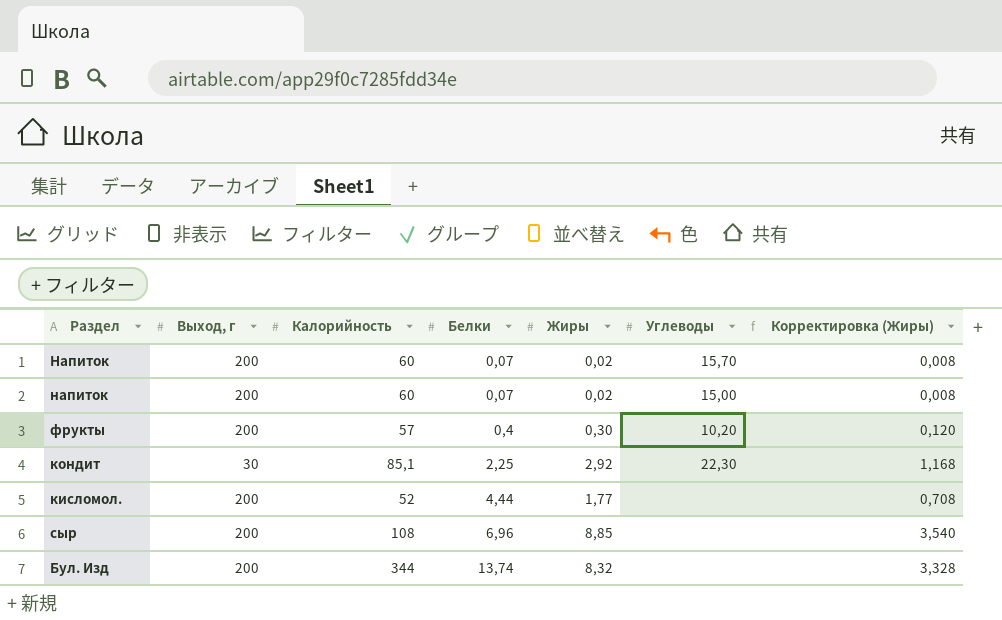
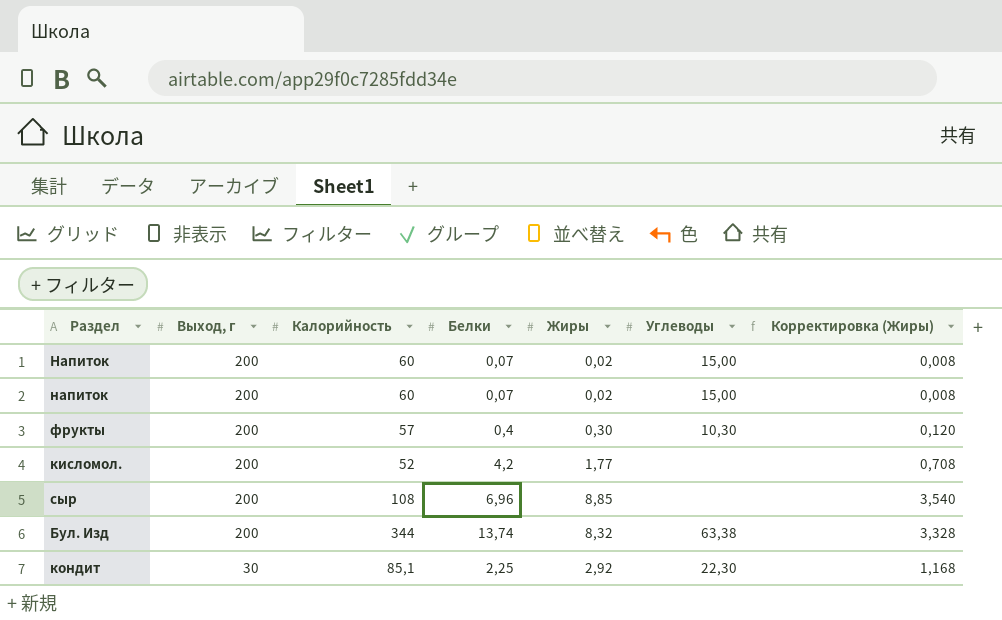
row order: Белки ascending -> Выход, г descending
Напиток | Углеводы: 15,70 -> 15,00
фрукты | Углеводы: 10,20 -> 10,30
кисломол. | Белки: 4,44 -> 4,2
Бул. Изд | Углеводы: none -> 63,38

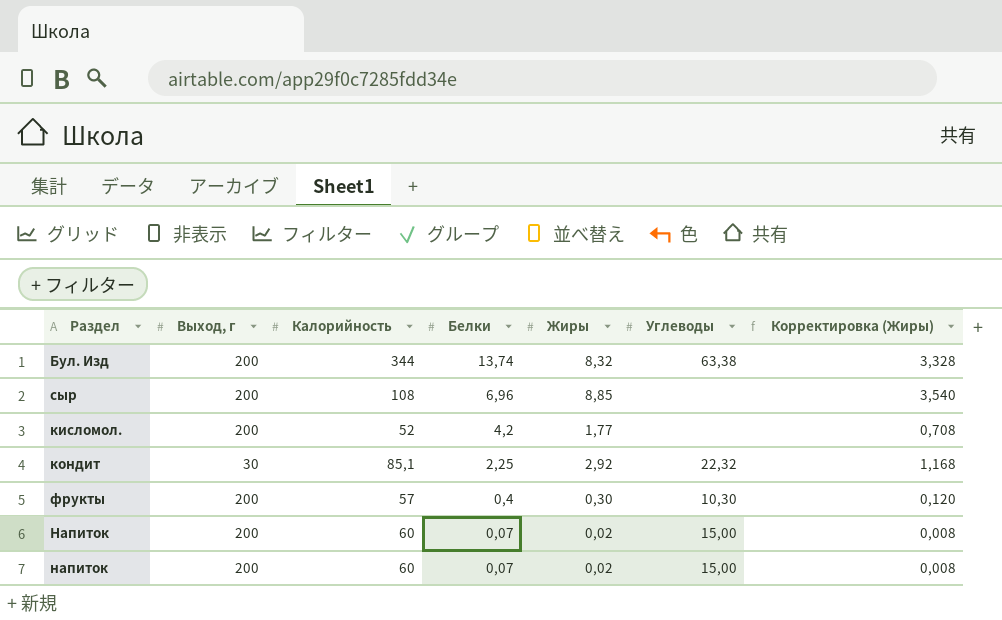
row order: Выход, г descending -> Белки descending
кондит | Углеводы: 22,30 -> 22,32

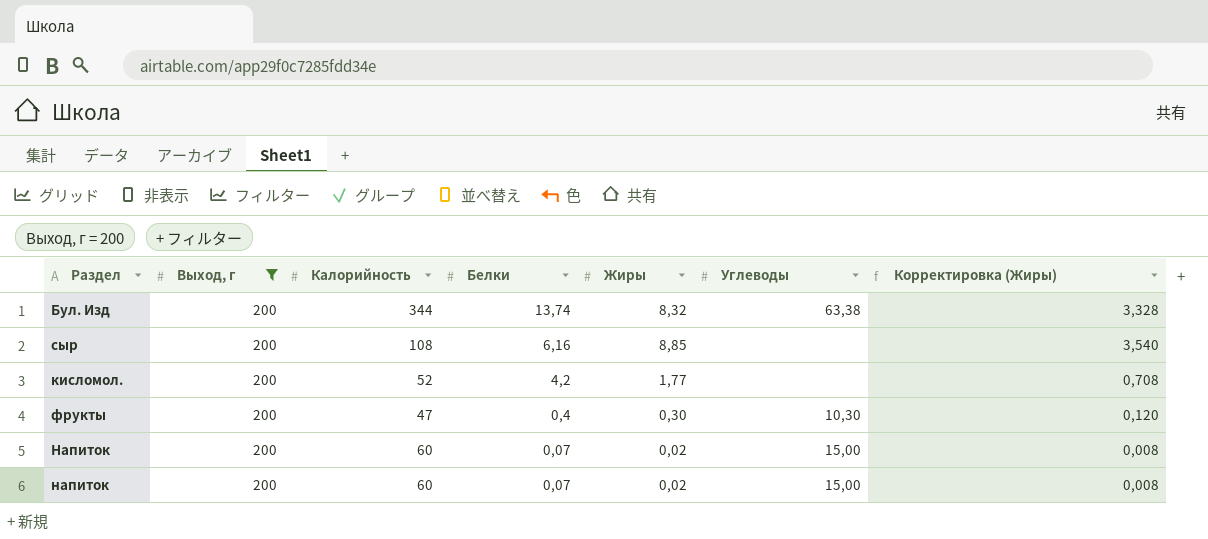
filter: none -> Выход, г = 200
сыр | Белки: 6,96 -> 6,16
фрукты | Калорийность: 57 -> 47

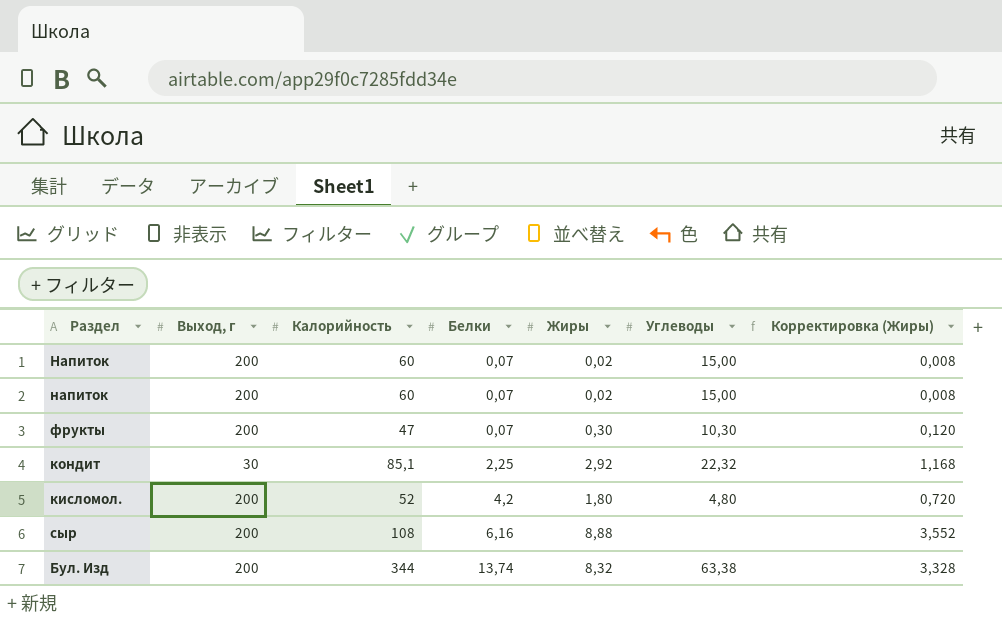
filter: Выход, г = 200 -> none
row order: Белки descending -> Белки ascending
фрукты | Белки: 0,4 -> 0,07
кисломол. | Жиры: 1,77 -> 1,80
кисломол. | Углеводы: none -> 4,80
кисломол. | Корректировка (Жиры): 0,708 -> 0,720
сыр | Жиры: 8,85 -> 8,88
сыр | Корректировка (Жиры): 3,540 -> 3,552

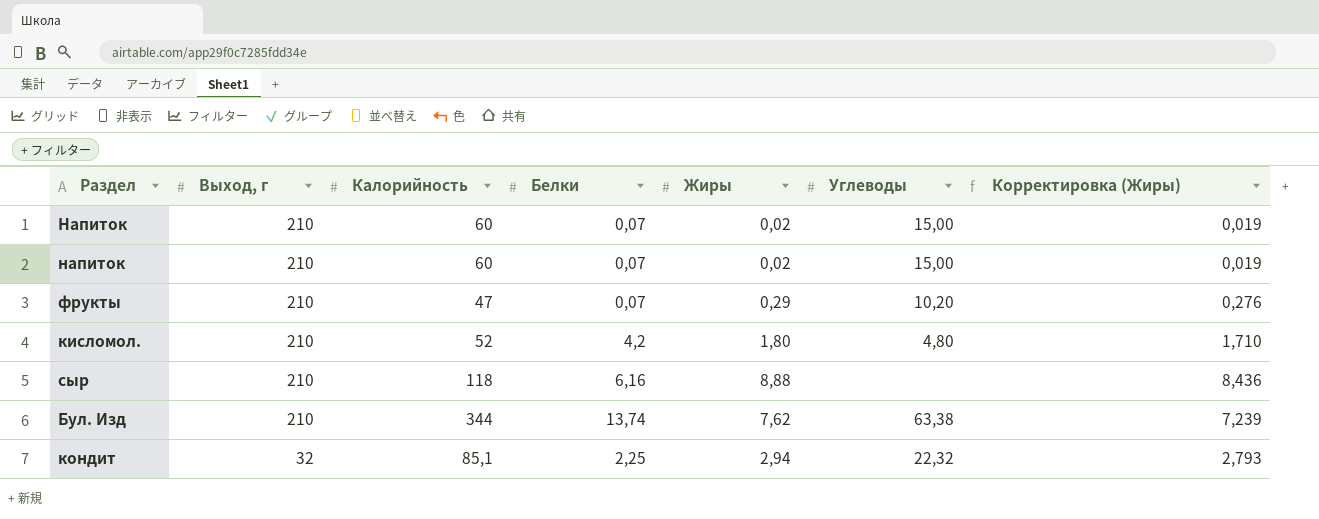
row order: Белки ascending -> Выход, г descending
column Корректировка (Жиры) | formula: [Жиры] * 0,4 -> [Жиры] * 0,95
Напиток | Выход, г: 200 -> 210
напиток | Выход, г: 200 -> 210
фрукты | Выход, г: 200 -> 210
фрукты | Жиры: 0,30 -> 0,29
фрукты | Углеводы: 10,30 -> 10,20
кисломол. | Выход, г: 200 -> 210
сыр | Выход, г: 200 -> 210
сыр | Калорийность: 108 -> 118
Бул. Изд | Выход, г: 200 -> 210
Бул. Изд | Жиры: 8,32 -> 7,62
кондит | Выход, г: 30 -> 32
кондит | Жиры: 2,92 -> 2,94

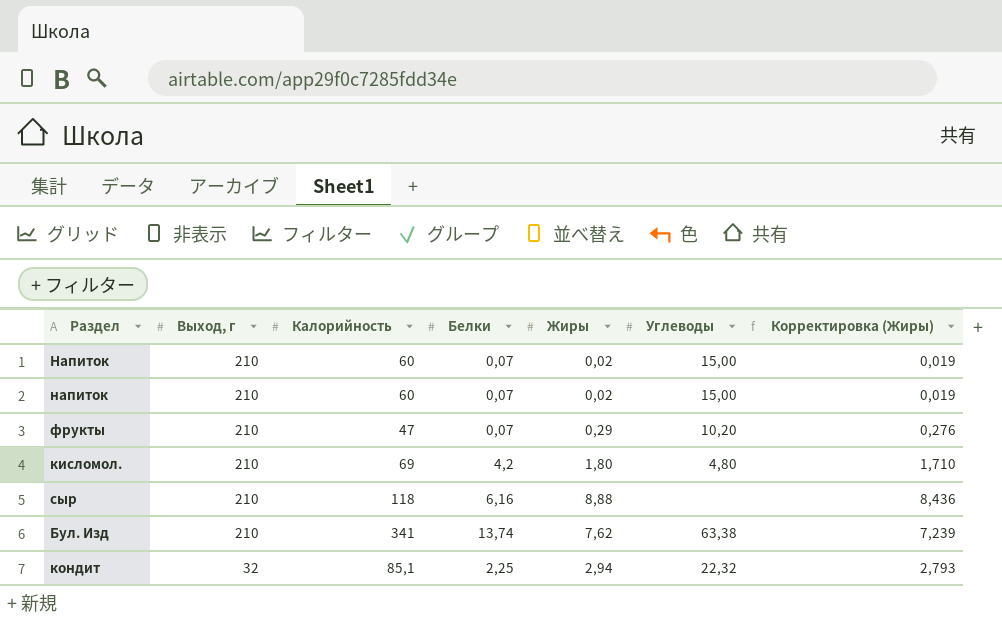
кисломол. | Калорийность: 52 -> 69
Бул. Изд | Калорийность: 344 -> 341

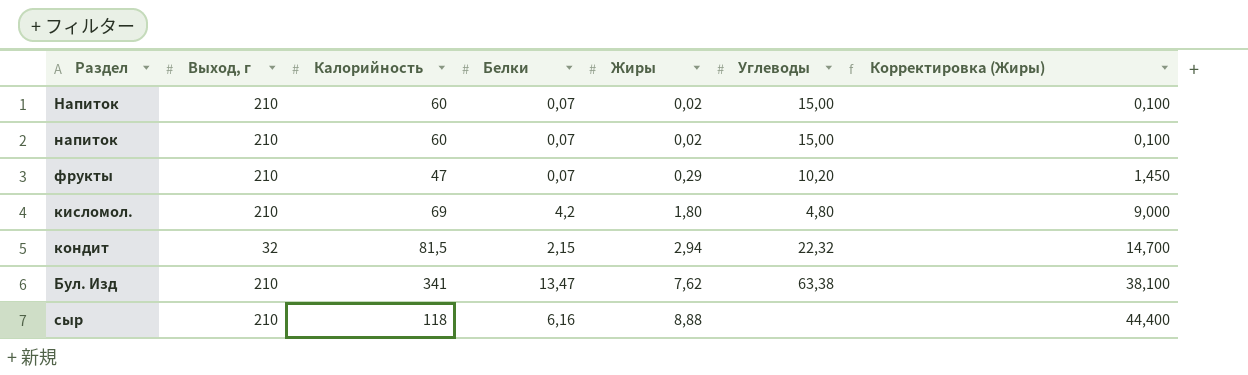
row order: Выход, г descending -> Жиры ascending
column Корректировка (Жиры) | formula: [Жиры] * 0,95 -> [Жиры] * 5
кондит | Калорийность: 85,1 -> 81,5
кондит | Белки: 2,25 -> 2,15
Бул. Изд | Белки: 13,74 -> 13,47

